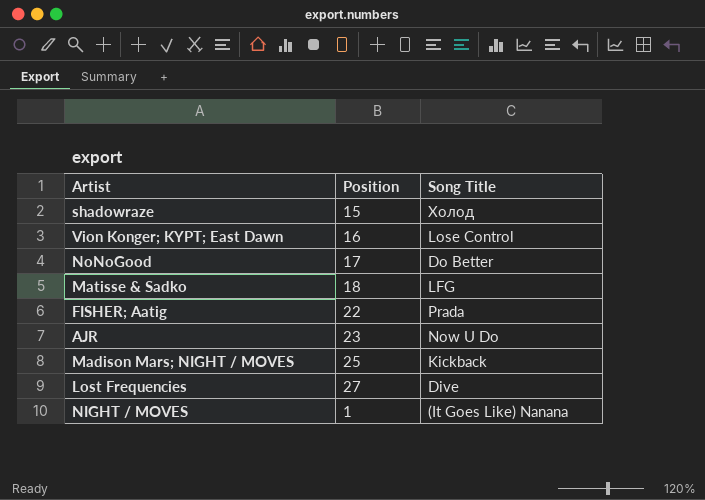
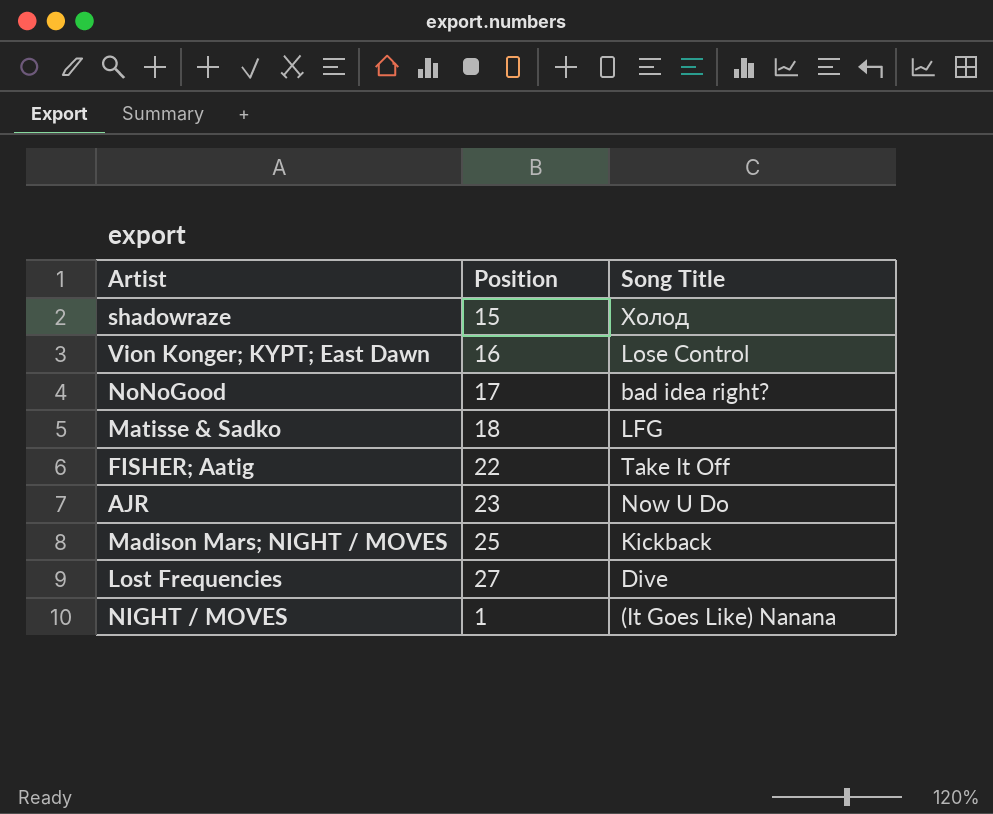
NoNoGood | Song Title: Do Better -> bad idea right?
FISHER; Aatig | Song Title: Prada -> Take It Off

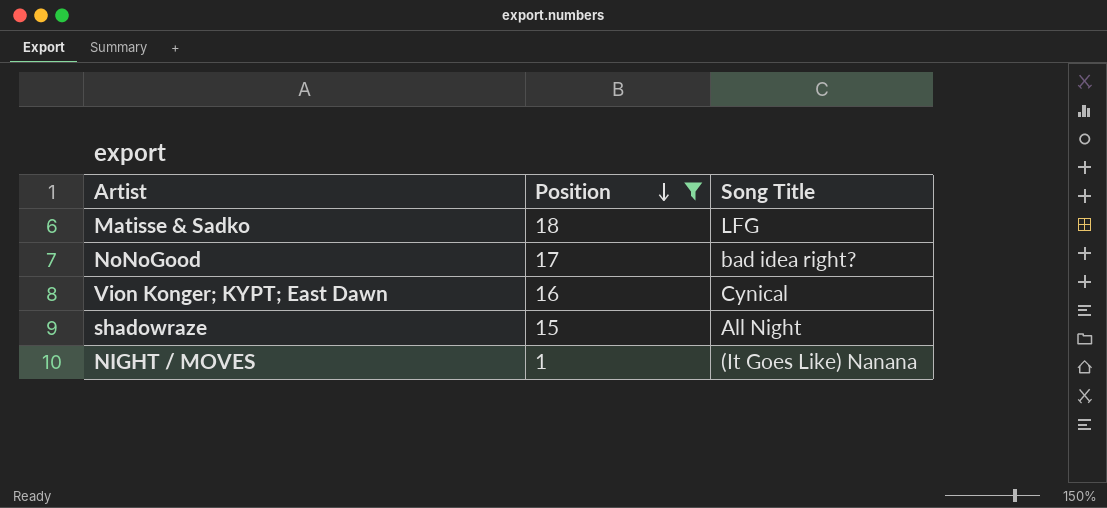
filter: none -> Position <= 18
row order: none -> Position descending
Vion Konger; KYPT; East Dawn | Song Title: Lose Control -> Cynical
shadowraze | Song Title: Холод -> All Night

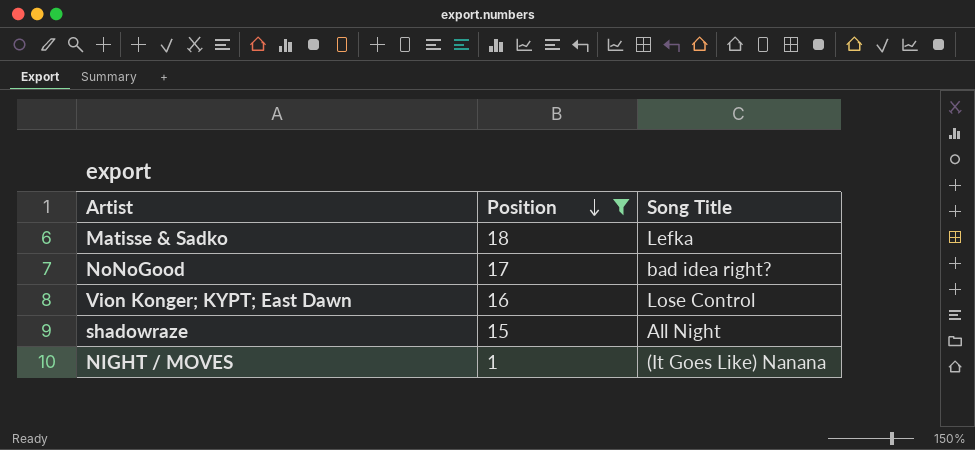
Matisse & Sadko | Song Title: LFG -> Lefka
Vion Konger; KYPT; East Dawn | Song Title: Cynical -> Lose Control

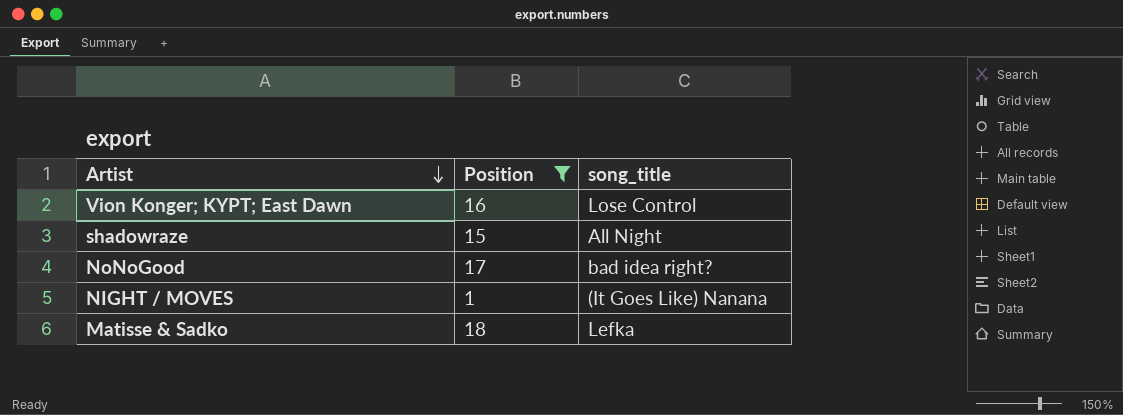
row order: Position descending -> Artist descending
column name: Song Title -> song_title

